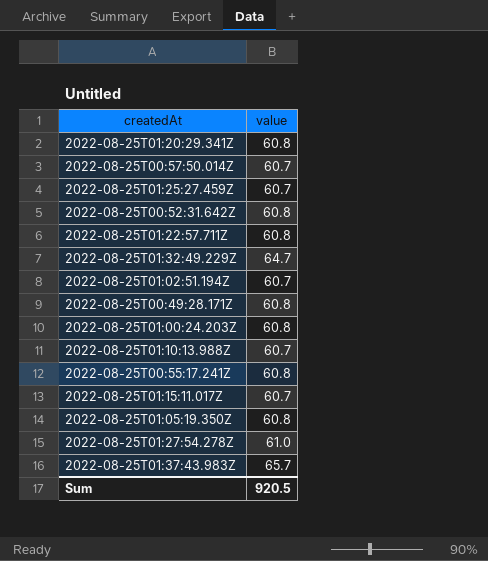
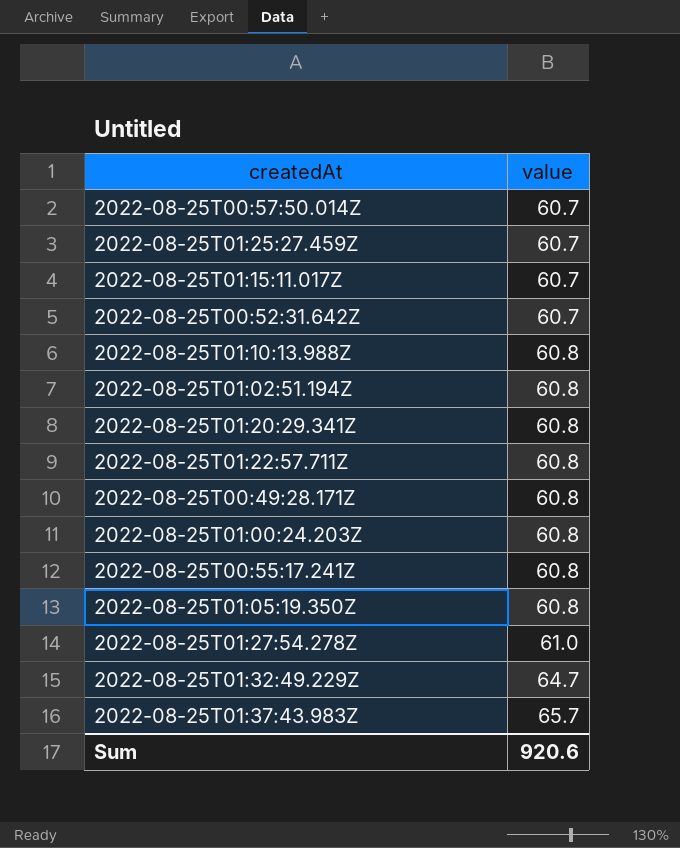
row order: none -> value ascending
2022-08-25T00:52:31.642Z | value: 60.8 -> 60.7
2022-08-25T01:10:13.988Z | value: 60.7 -> 60.8
2022-08-25T01:02:51.194Z | value: 60.7 -> 60.8
Sum | value: 920.5 -> 920.6

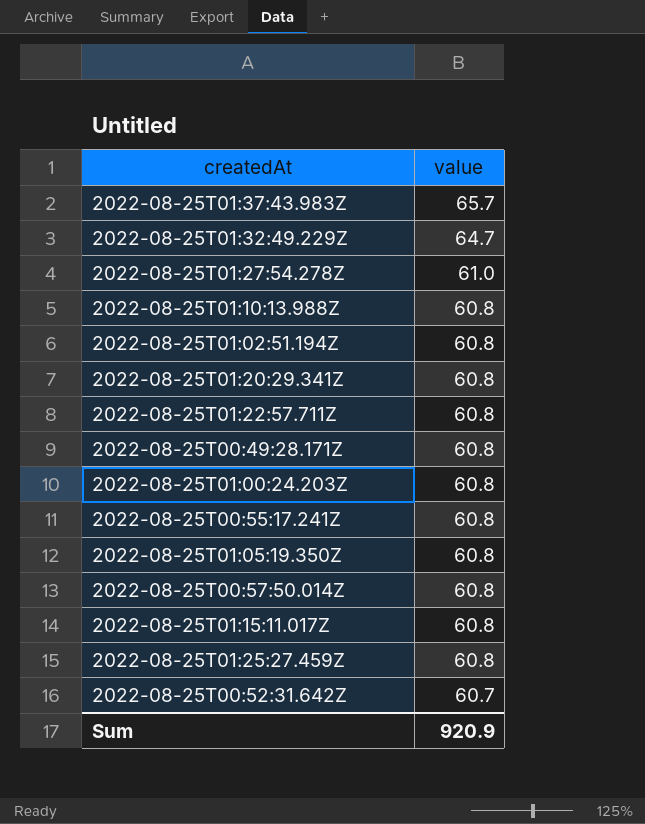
row order: value ascending -> value descending
2022-08-25T00:57:50.014Z | value: 60.7 -> 60.8
2022-08-25T01:15:11.017Z | value: 60.7 -> 60.8
2022-08-25T01:25:27.459Z | value: 60.7 -> 60.8
Sum | value: 920.6 -> 920.9

